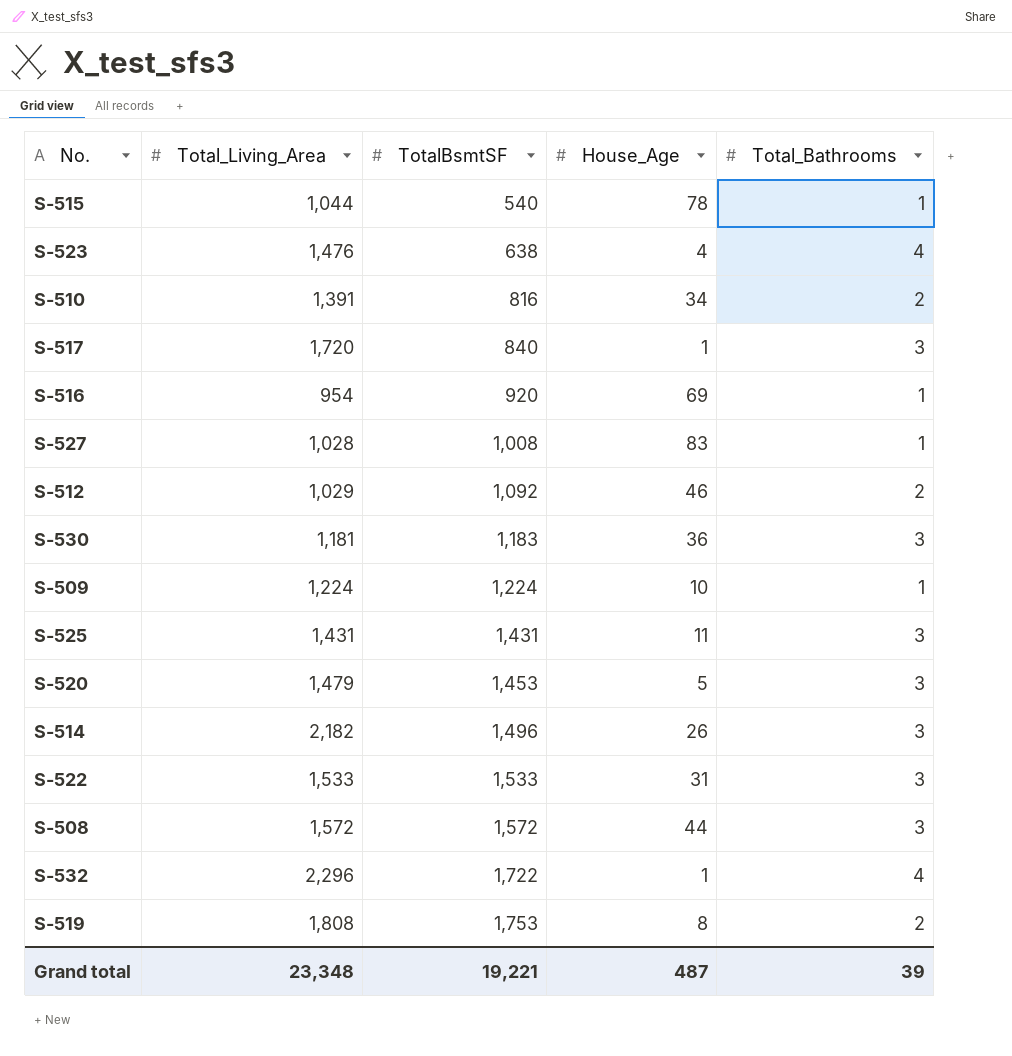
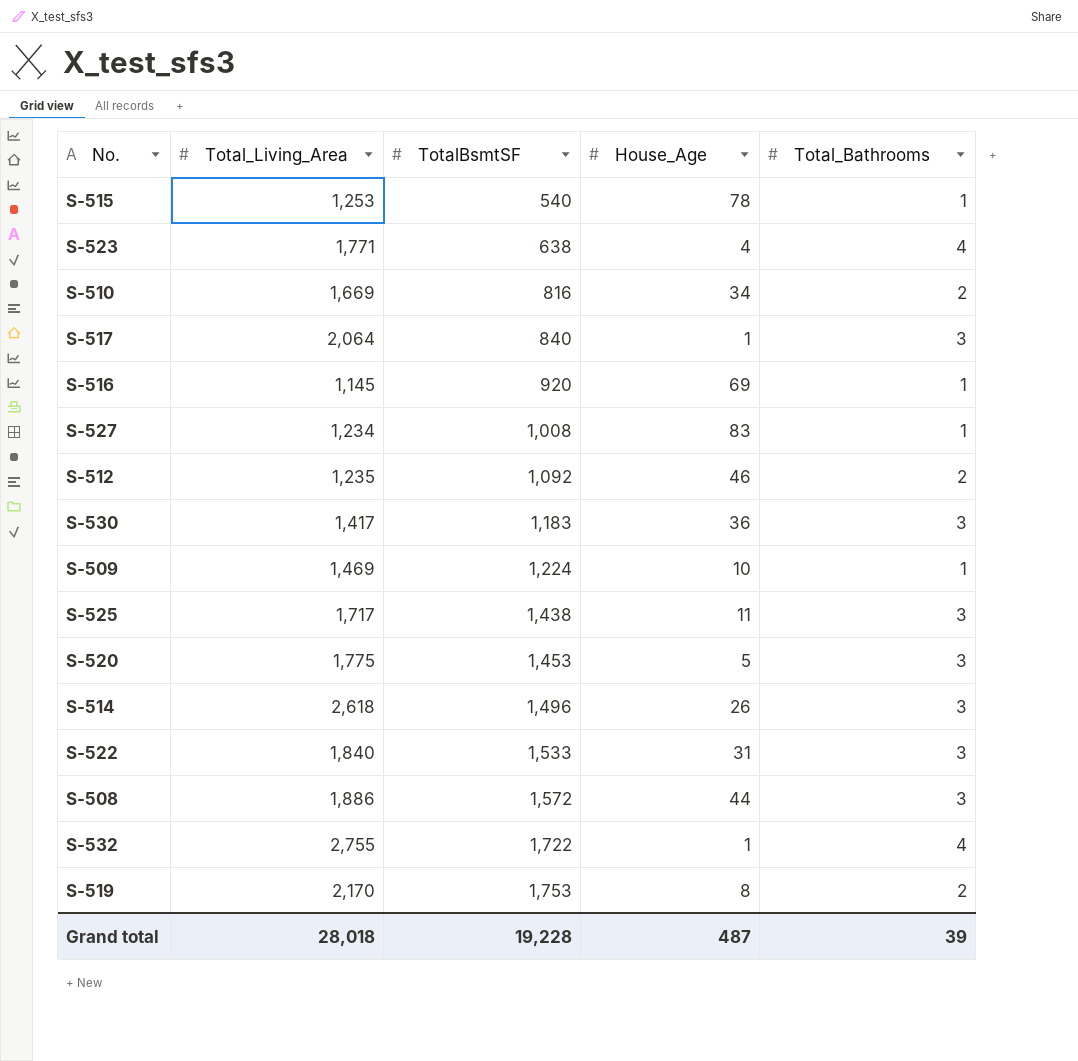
S-515 | Total_Living_Area: 1,044 -> 1,253
S-523 | Total_Living_Area: 1,476 -> 1,771
S-510 | Total_Living_Area: 1,391 -> 1,669
S-517 | Total_Living_Area: 1,720 -> 2,064
S-516 | Total_Living_Area: 954 -> 1,145
S-527 | Total_Living_Area: 1,028 -> 1,234
S-512 | Total_Living_Area: 1,029 -> 1,235
S-530 | Total_Living_Area: 1,181 -> 1,417
S-509 | Total_Living_Area: 1,224 -> 1,469
S-525 | Total_Living_Area: 1,431 -> 1,717
S-525 | TotalBsmtSF: 1,431 -> 1,438
S-520 | Total_Living_Area: 1,479 -> 1,775
S-514 | Total_Living_Area: 2,182 -> 2,618
S-522 | Total_Living_Area: 1,533 -> 1,840
S-508 | Total_Living_Area: 1,572 -> 1,886
S-532 | Total_Living_Area: 2,296 -> 2,755
S-519 | Total_Living_Area: 1,808 -> 2,170
Grand total | Total_Living_Area: 23,348 -> 28,018
Grand total | TotalBsmtSF: 19,221 -> 19,228

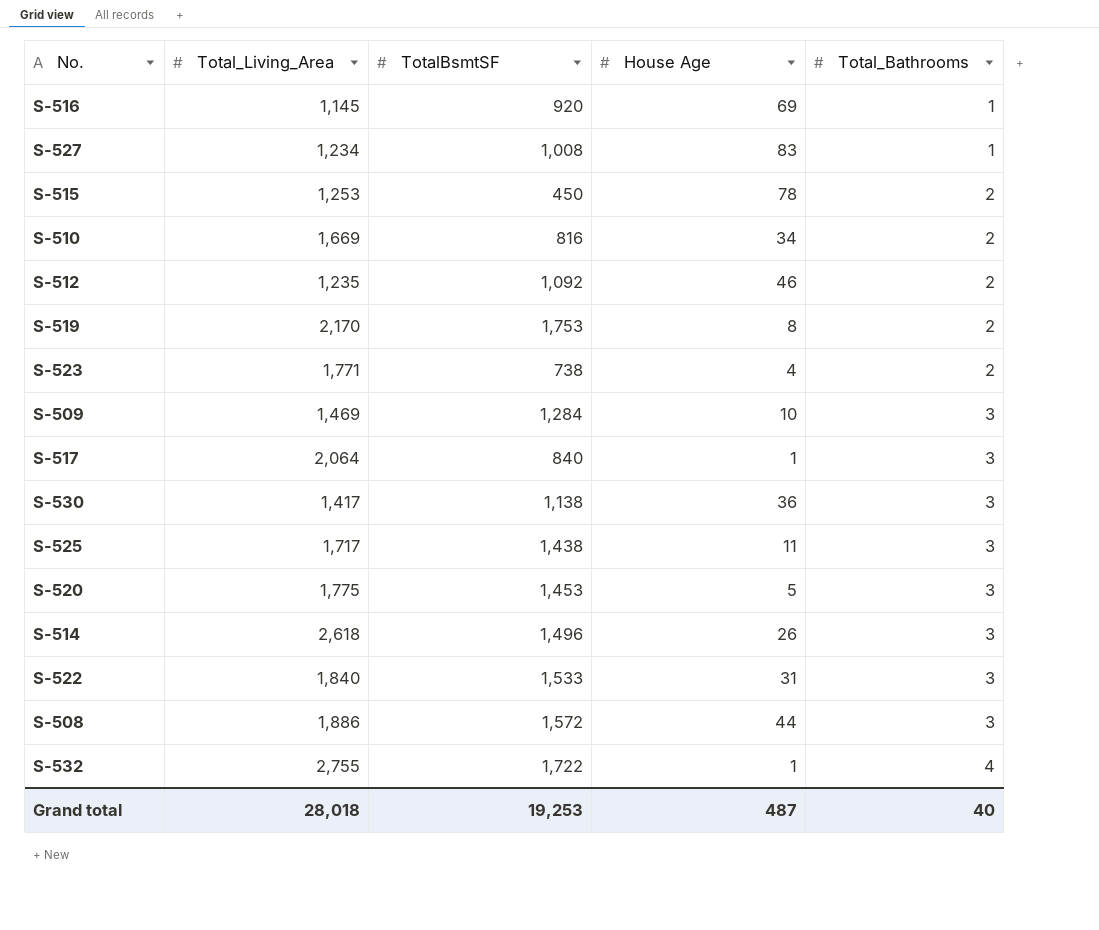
row order: TotalBsmtSF ascending -> Total_Bathrooms ascending
column name: House_Age -> House Age
S-515 | TotalBsmtSF: 540 -> 450
S-515 | Total_Bathrooms: 1 -> 2
S-523 | TotalBsmtSF: 638 -> 738
S-523 | Total_Bathrooms: 4 -> 2
S-509 | TotalBsmtSF: 1,224 -> 1,284
S-509 | Total_Bathrooms: 1 -> 3
S-530 | TotalBsmtSF: 1,183 -> 1,138
Grand total | TotalBsmtSF: 19,228 -> 19,253
Grand total | Total_Bathrooms: 39 -> 40

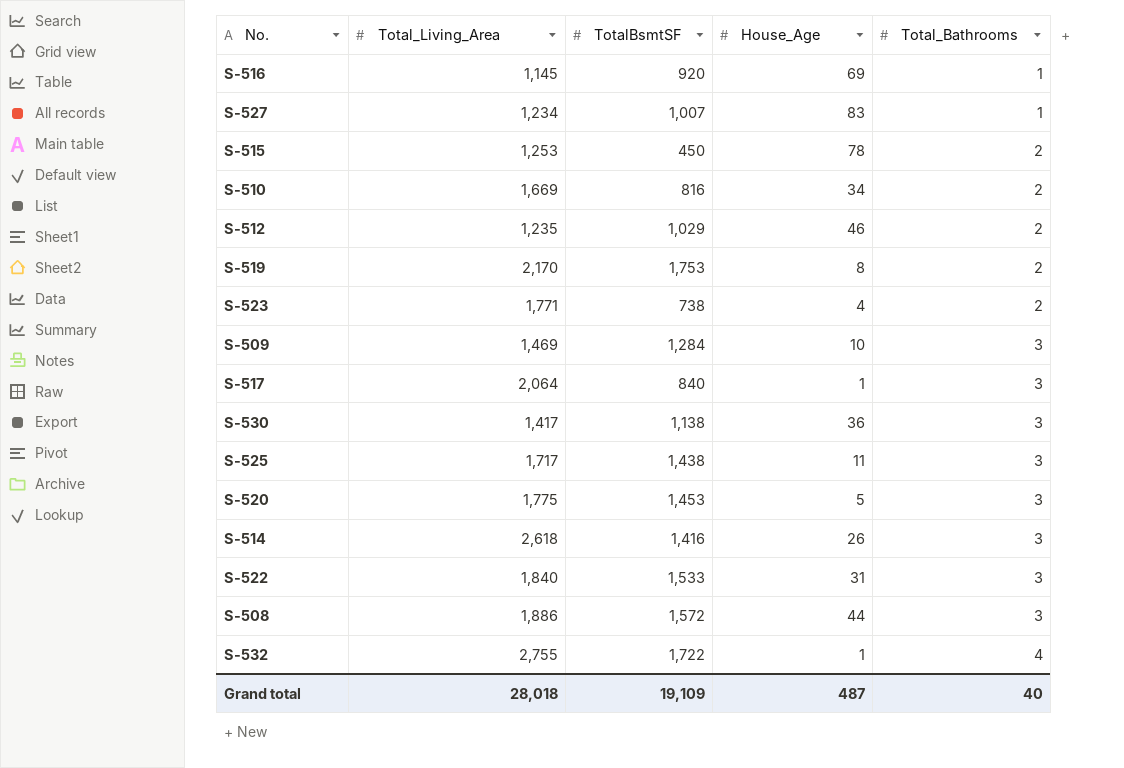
column name: House Age -> House_Age
S-527 | TotalBsmtSF: 1,008 -> 1,007
S-512 | TotalBsmtSF: 1,092 -> 1,029
S-514 | TotalBsmtSF: 1,496 -> 1,416
Grand total | TotalBsmtSF: 19,253 -> 19,109

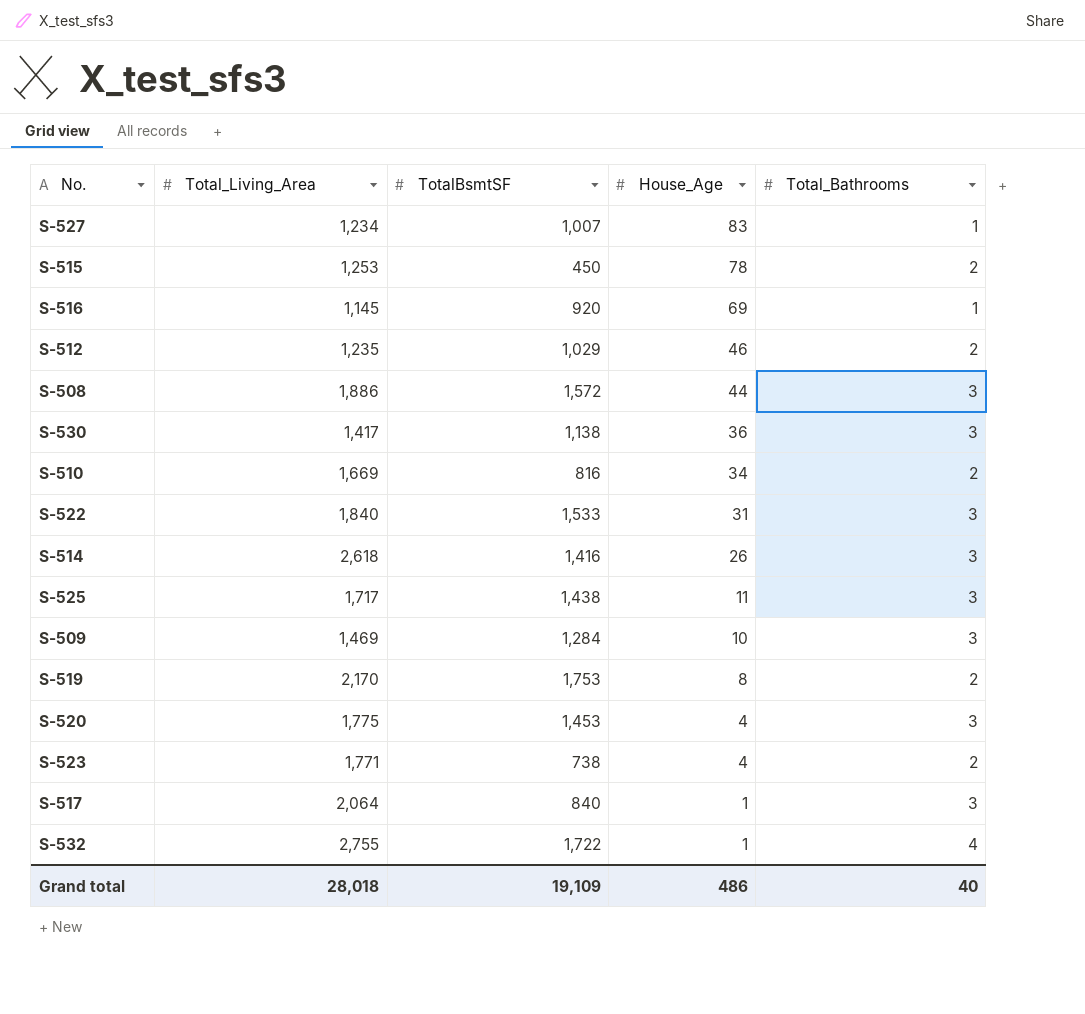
row order: Total_Bathrooms ascending -> House_Age descending
S-520 | House_Age: 5 -> 4
Grand total | House_Age: 487 -> 486

